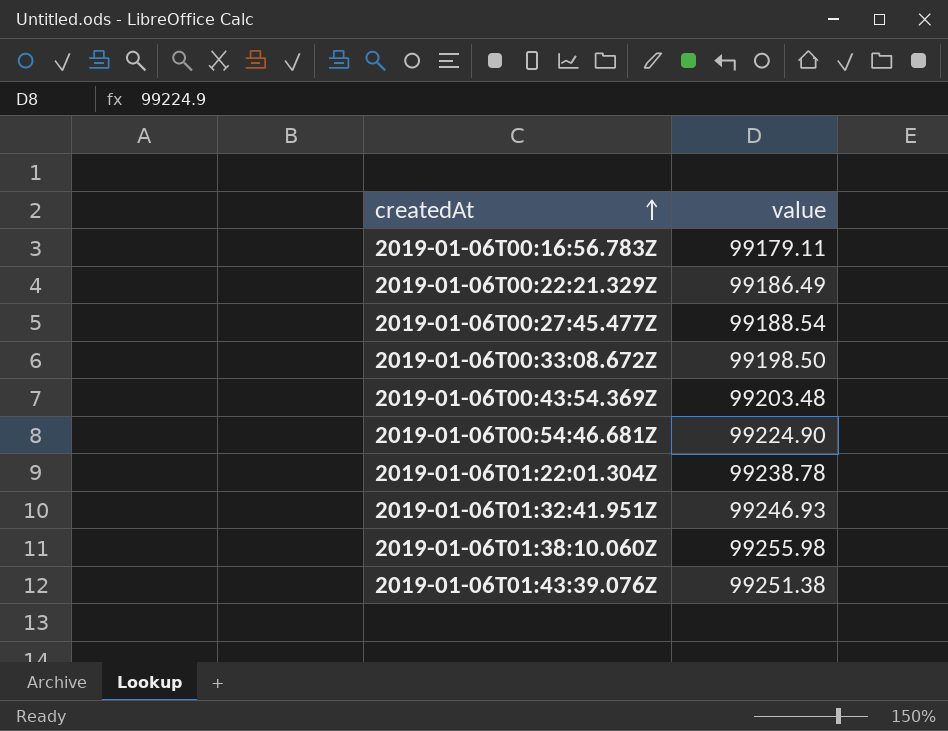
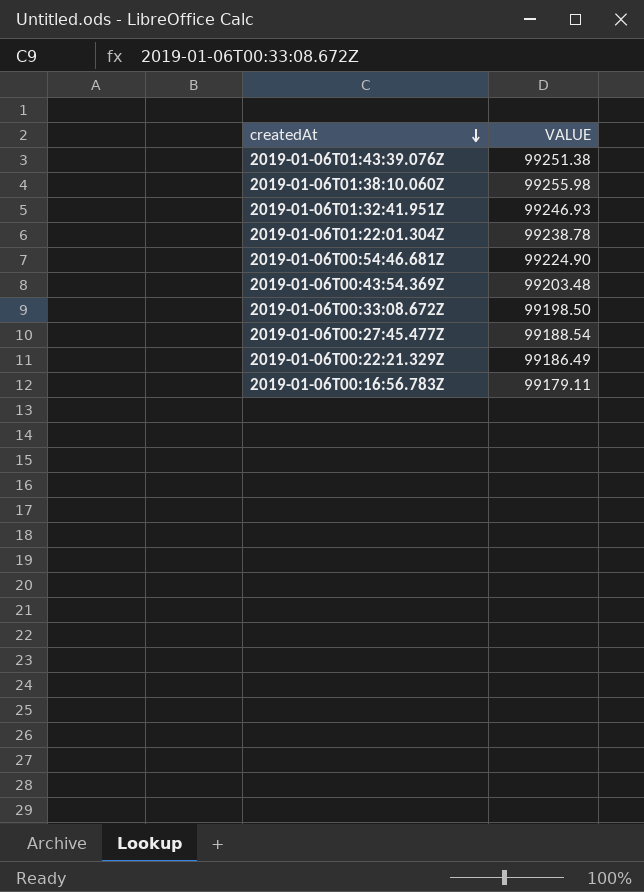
row order: createdAt ascending -> createdAt descending
column name: value -> VALUE

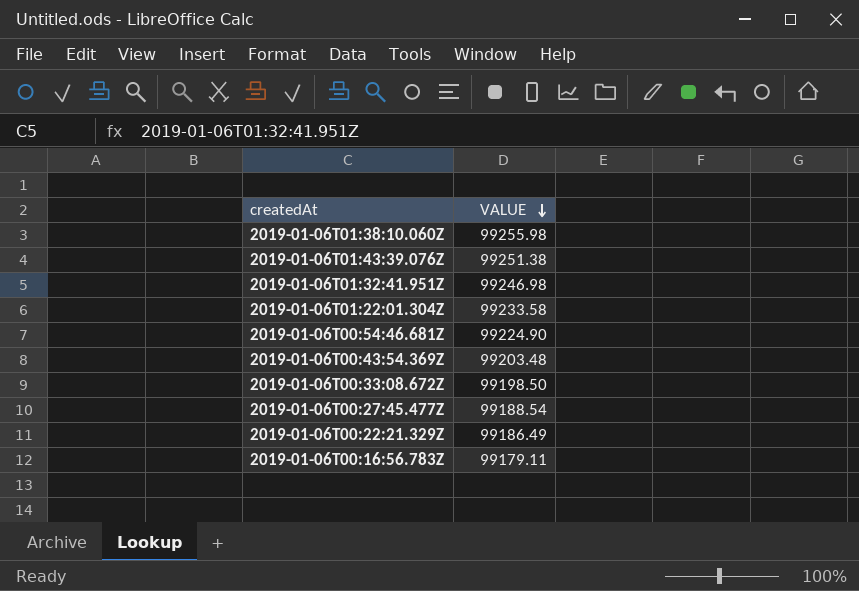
row order: createdAt descending -> VALUE descending
2019-01-06T01:32:41.951Z | VALUE: 99246.93 -> 99246.98
2019-01-06T01:22:01.304Z | VALUE: 99238.78 -> 99233.58

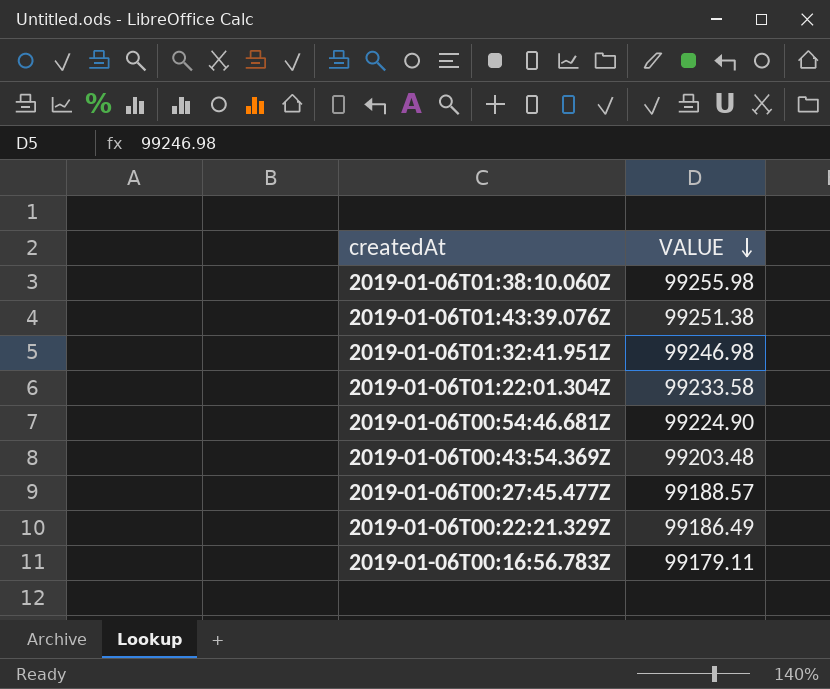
row 2019-01-06T00:33:08.672Z: 99198.50 -> none
2019-01-06T00:27:45.477Z | VALUE: 99188.54 -> 99188.57

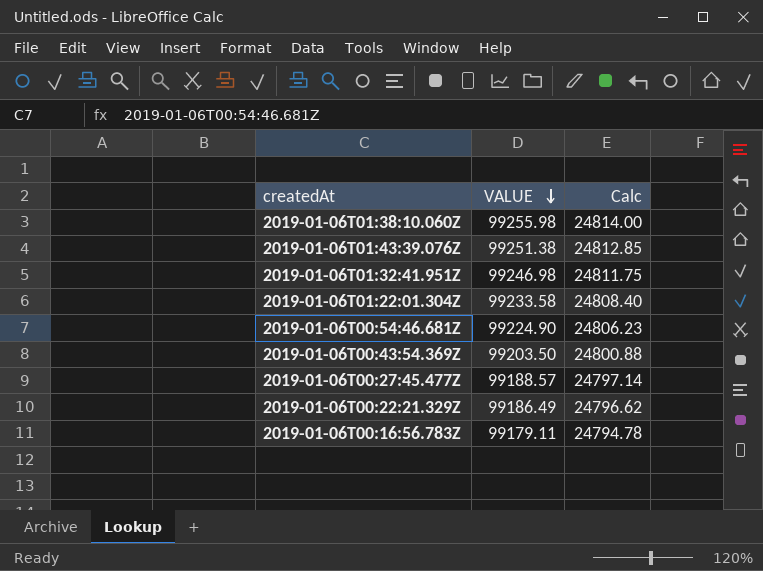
column Calc | formula: none -> [VALUE] * 0.25
2019-01-06T00:43:54.369Z | VALUE: 99203.48 -> 99203.50

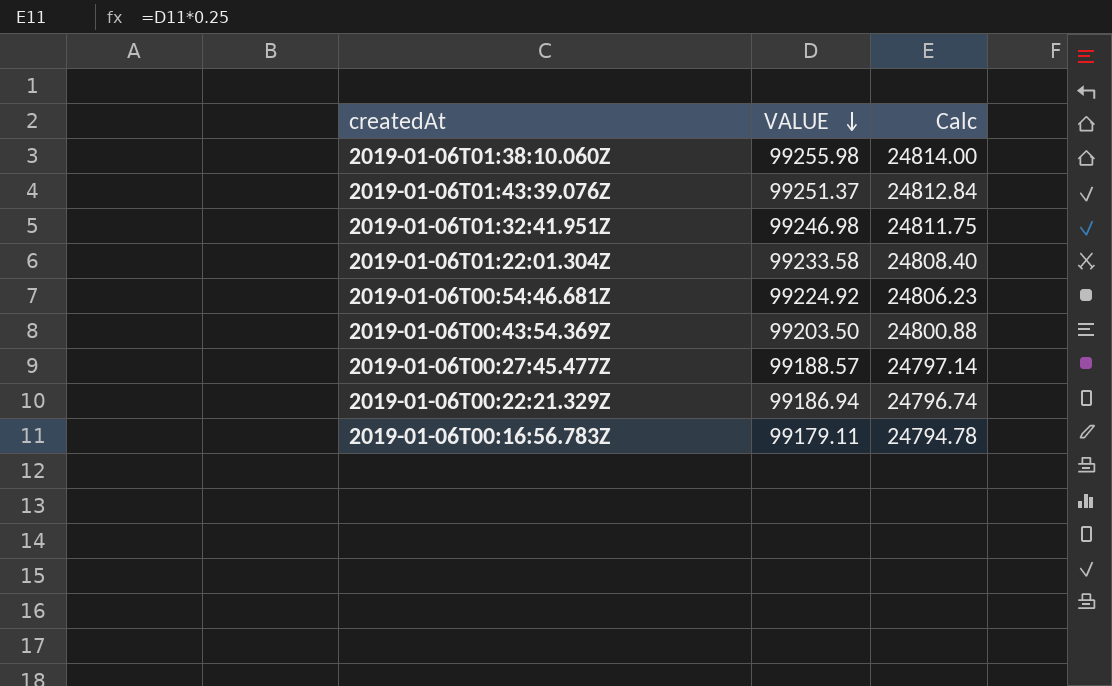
2019-01-06T01:43:39.076Z | VALUE: 99251.38 -> 99251.37
2019-01-06T01:43:39.076Z | Calc: 24812.85 -> 24812.84
2019-01-06T00:54:46.681Z | VALUE: 99224.90 -> 99224.92
2019-01-06T00:22:21.329Z | VALUE: 99186.49 -> 99186.94
2019-01-06T00:22:21.329Z | Calc: 24796.62 -> 24796.74

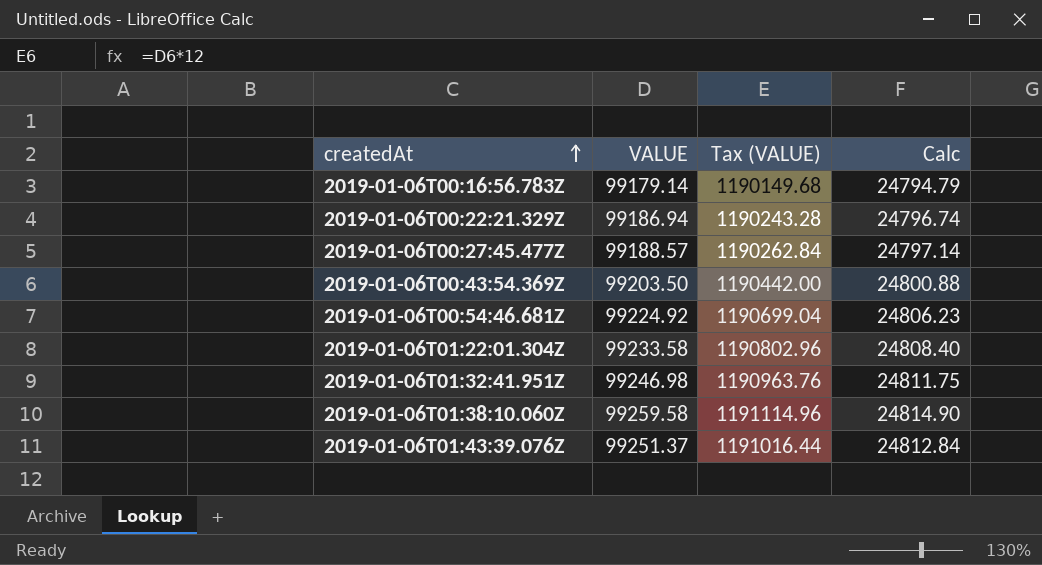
row order: VALUE descending -> createdAt ascending
column Tax (VALUE) | formula: none -> [VALUE] * 12
2019-01-06T00:16:56.783Z | VALUE: 99179.11 -> 99179.14
2019-01-06T00:16:56.783Z | Calc: 24794.78 -> 24794.79
2019-01-06T01:38:10.060Z | VALUE: 99255.98 -> 99259.58
2019-01-06T01:38:10.060Z | Calc: 24814.00 -> 24814.90

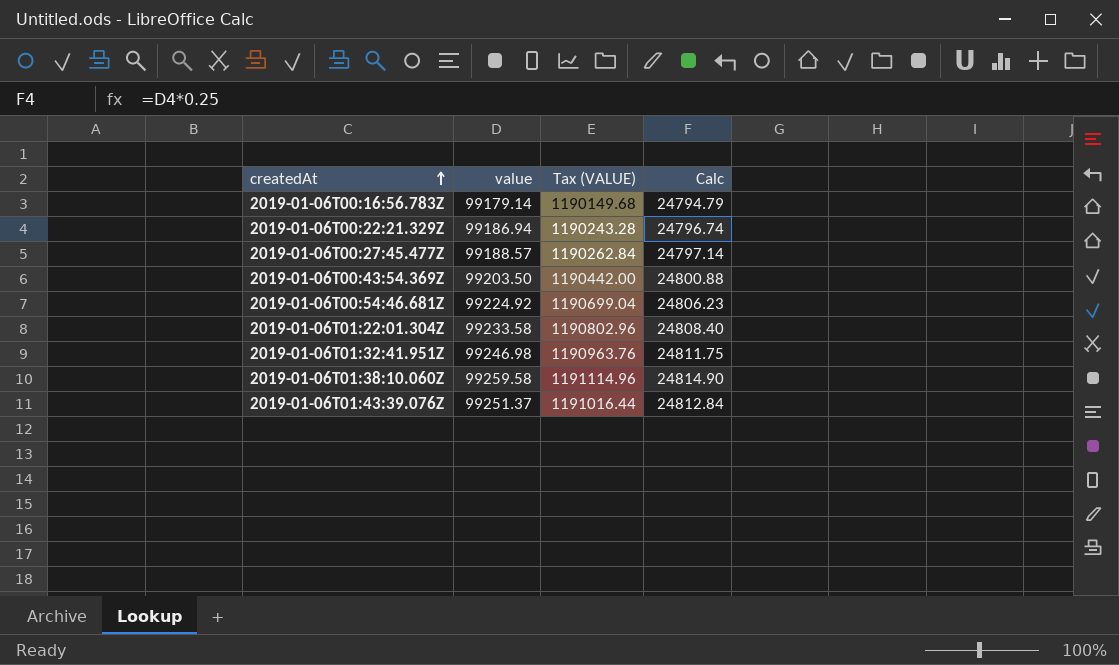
column name: VALUE -> value

